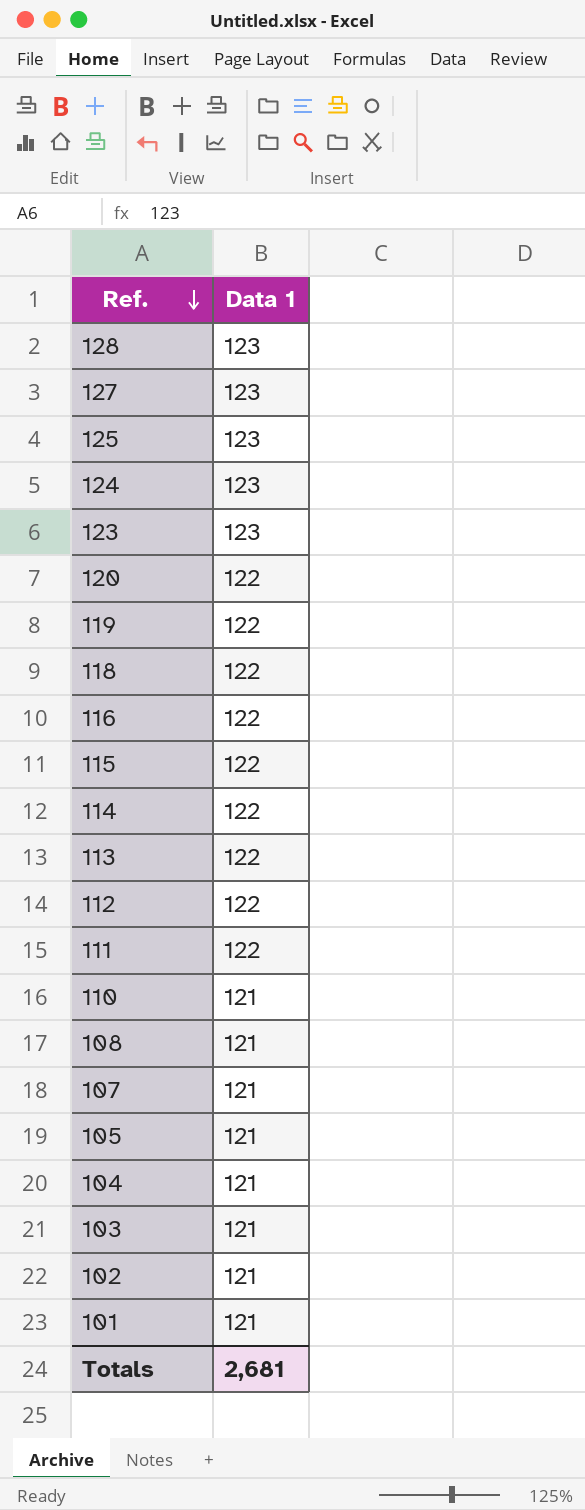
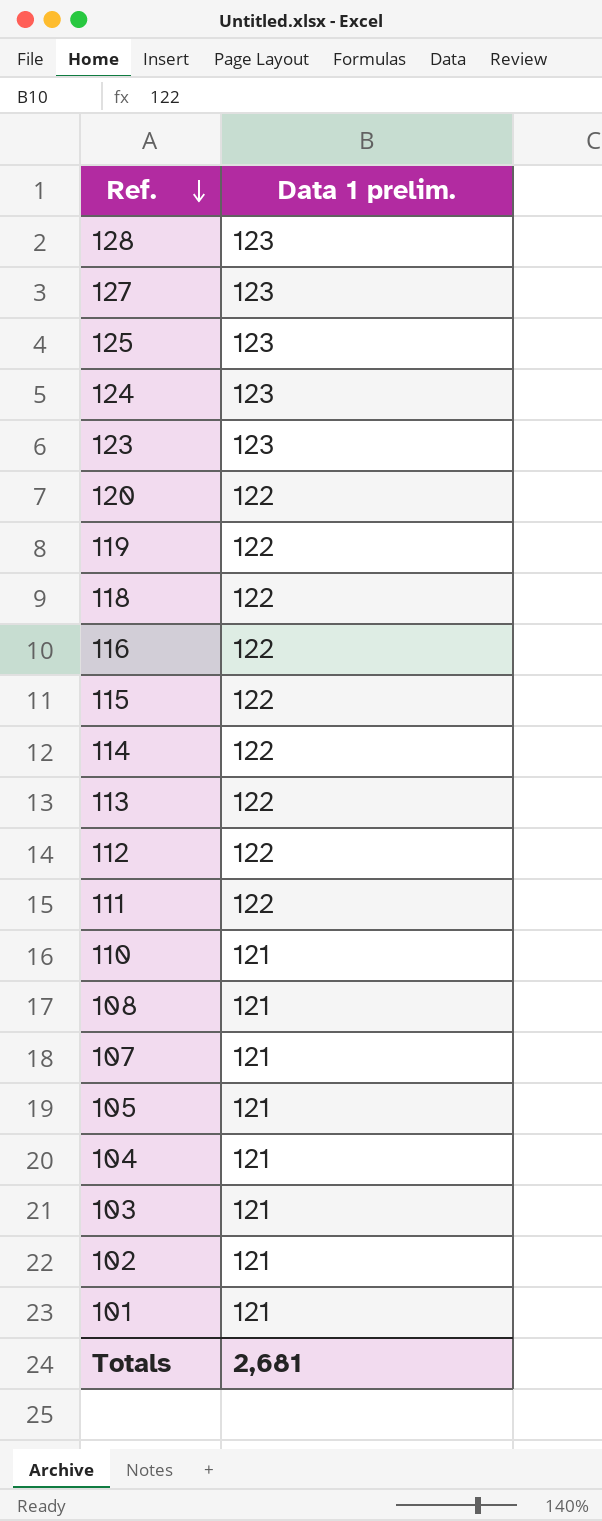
column name: Data 1 -> Data 1 prelim.

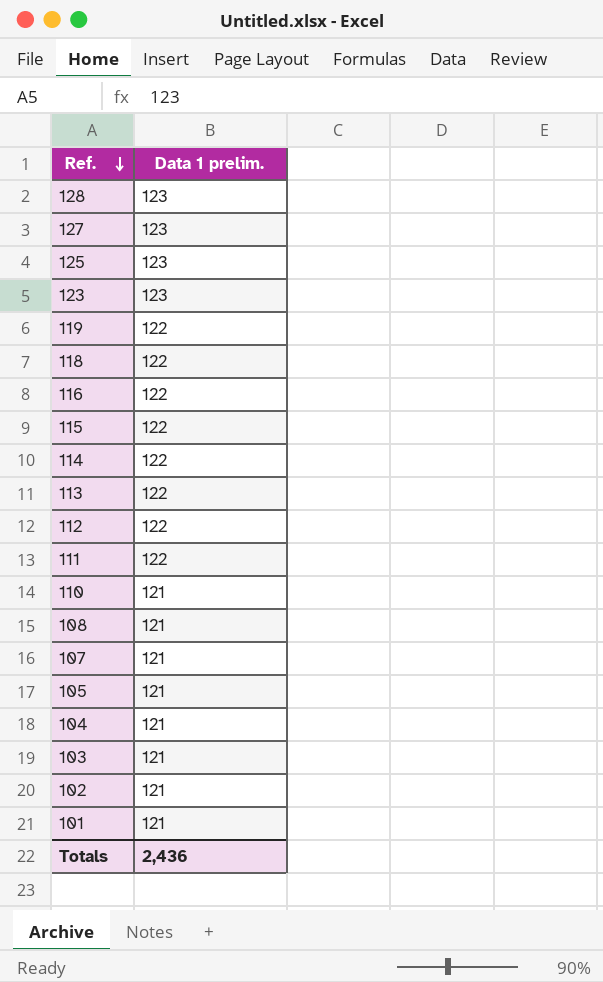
row 124: 123 -> none
row 120: 122 -> none
Totals | Data 1 prelim.: 2,681 -> 2,436

